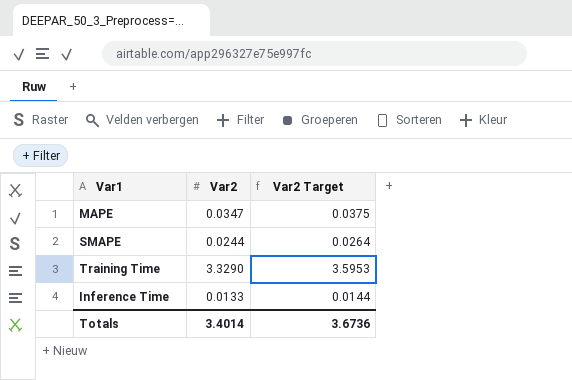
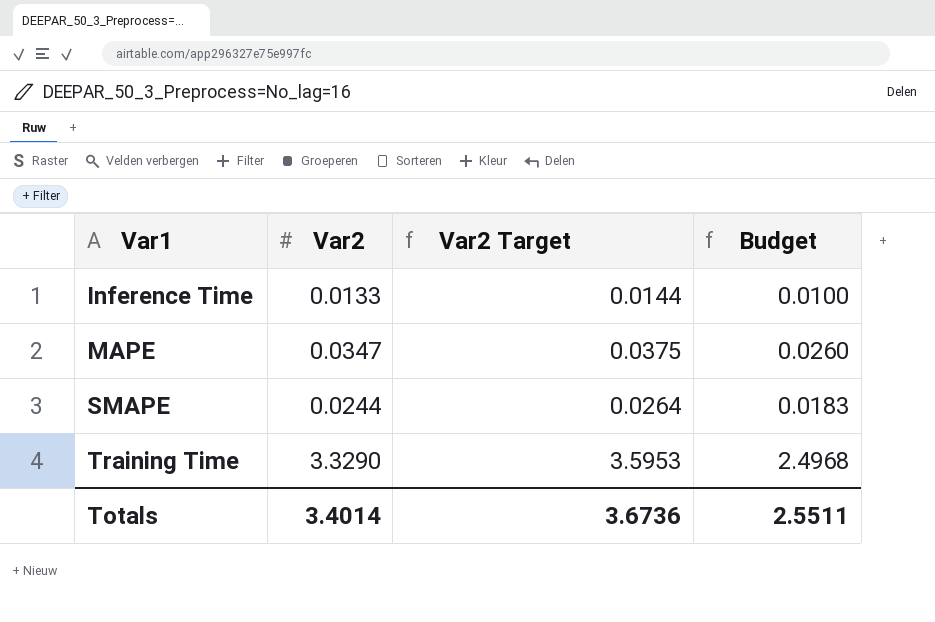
row order: none -> Var1 ascending
column Budget | formula: none -> [Var2] * 0.75

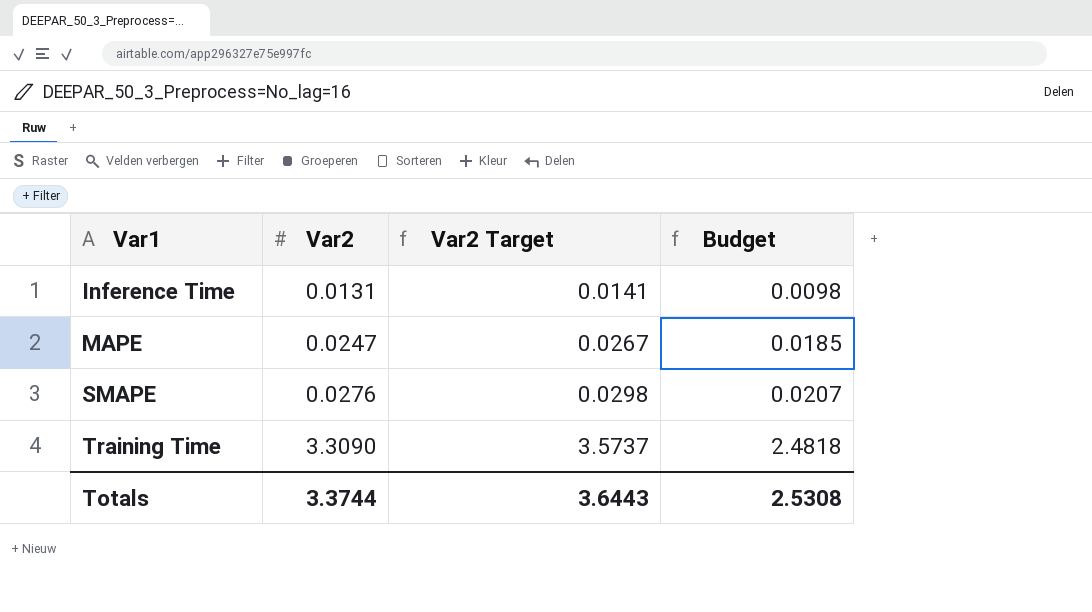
Inference Time | Var2: 0.0133 -> 0.0131
Inference Time | Var2 Target: 0.0144 -> 0.0141
Inference Time | Budget: 0.0100 -> 0.0098
MAPE | Var2: 0.0347 -> 0.0247
MAPE | Var2 Target: 0.0375 -> 0.0267
MAPE | Budget: 0.0260 -> 0.0185
SMAPE | Var2: 0.0244 -> 0.0276
SMAPE | Var2 Target: 0.0264 -> 0.0298
SMAPE | Budget: 0.0183 -> 0.0207
Training Time | Var2: 3.3290 -> 3.3090
Training Time | Var2 Target: 3.5953 -> 3.5737
Training Time | Budget: 2.4968 -> 2.4818
Totals | Var2: 3.4014 -> 3.3744
Totals | Var2 Target: 3.6736 -> 3.6443
Totals | Budget: 2.5511 -> 2.5308

